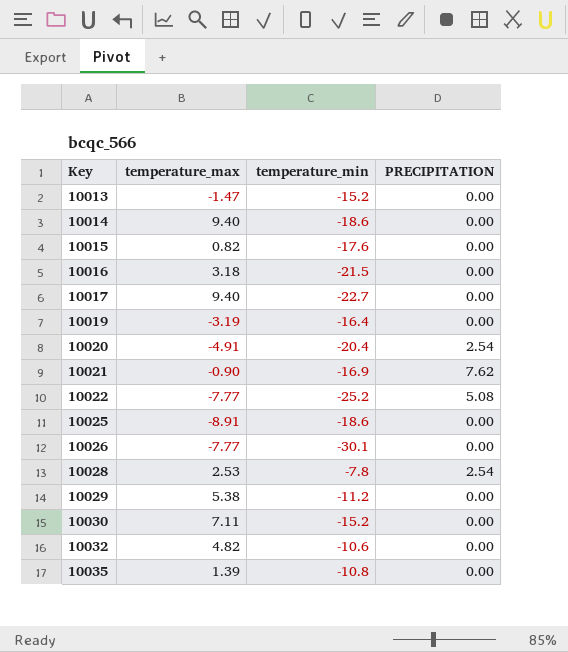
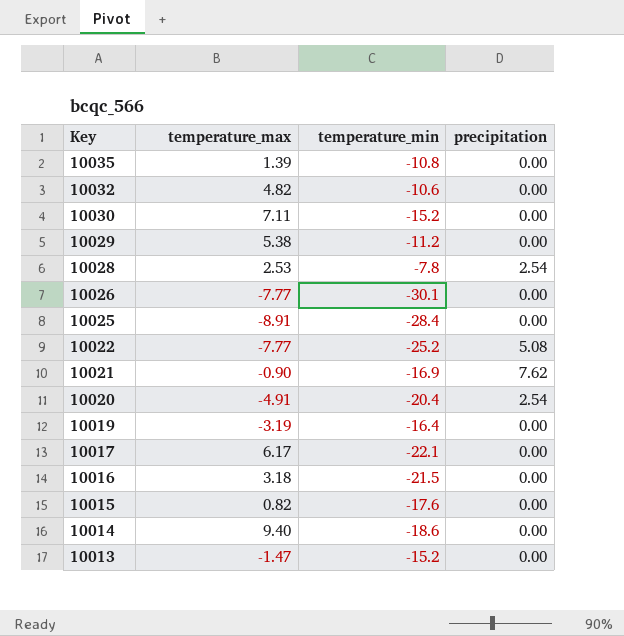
row order: Key ascending -> Key descending
column name: PRECIPITATION -> precipitation
10025 | temperature_min: -18.6 -> -28.4
10017 | temperature_max: 9.40 -> 6.17
10017 | temperature_min: -22.7 -> -22.1

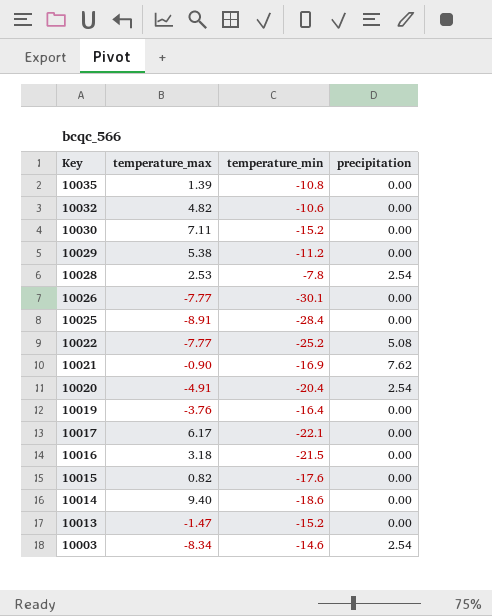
10019 | temperature_max: -3.19 -> -3.76
row 10003: none -> -8.34 | -14.6 | 2.54

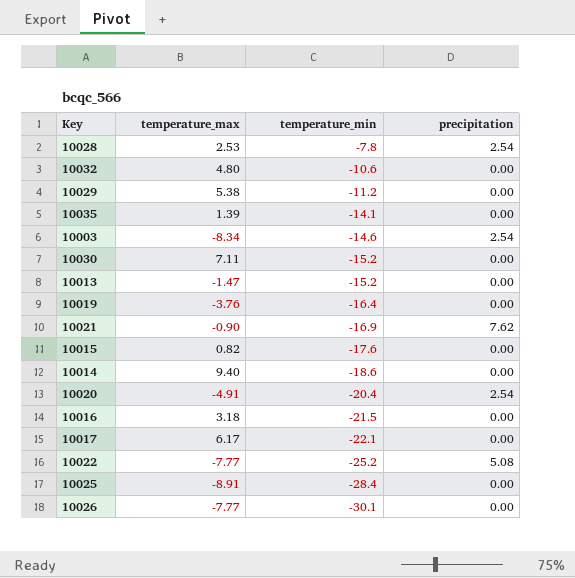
row order: Key descending -> temperature_min descending
10032 | temperature_max: 4.82 -> 4.80
10035 | temperature_min: -10.8 -> -14.1

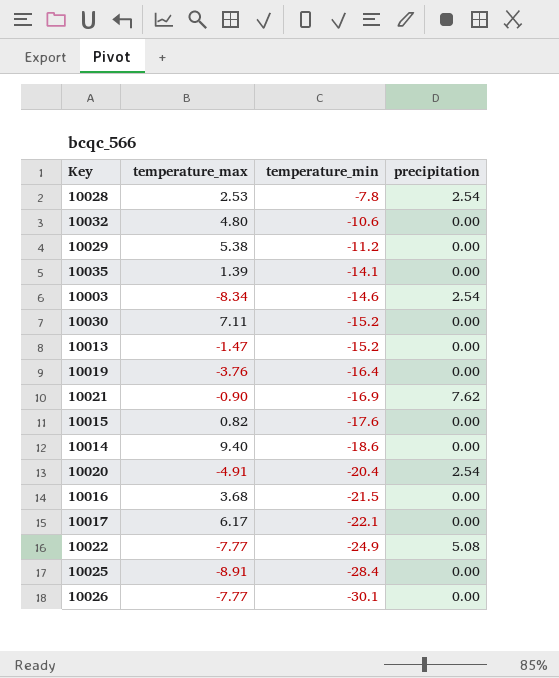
10016 | temperature_max: 3.18 -> 3.68
10022 | temperature_min: -25.2 -> -24.9

